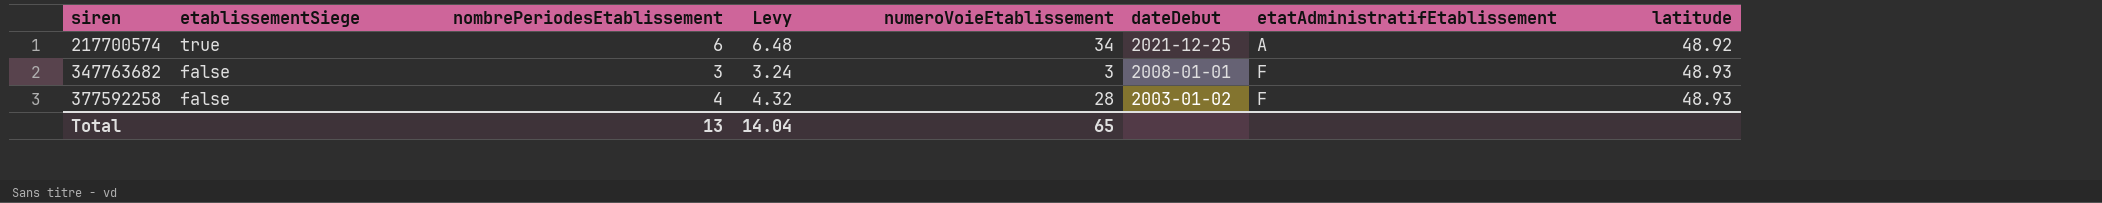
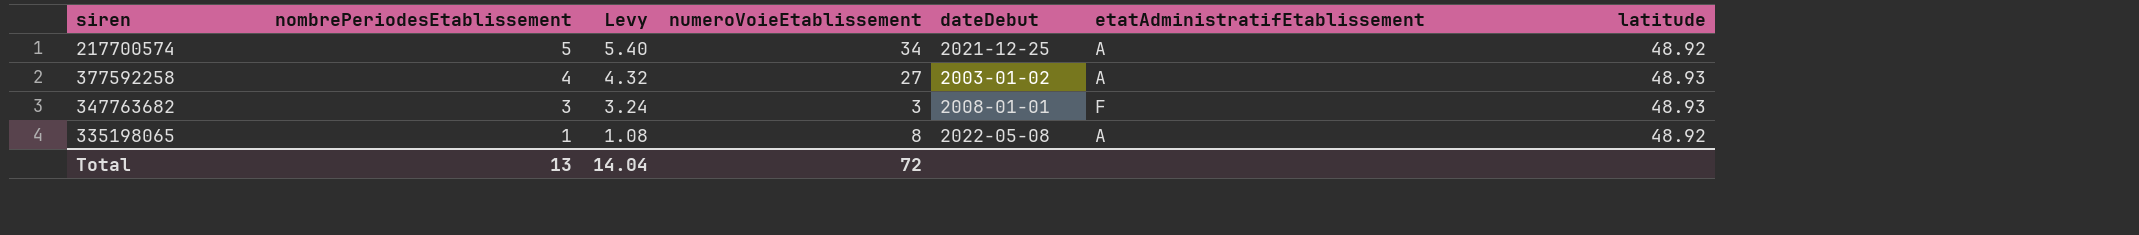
row order: siren ascending -> nombrePeriodesEtablissement descending
column etablissementSiege | position: 2 -> none
217700574 | nombrePeriodesEtablissement: 6 -> 5
217700574 | Levy: 6.48 -> 5.40
377592258 | numeroVoieEtablissement: 28 -> 27
377592258 | etatAdministratifEtablissement: F -> A
row 335198065: none -> 1 | 1.08 | 8 | 2022-05-08 | A | 48.92
Total | numeroVoieEtablissement: 65 -> 72

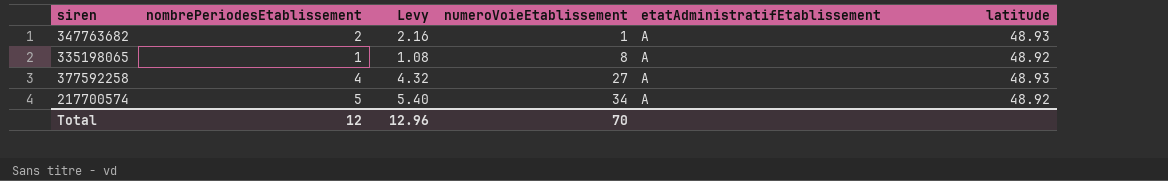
row order: nombrePeriodesEtablissement descending -> numeroVoieEtablissement ascending
column dateDebut | position: 5 -> none
347763682 | nombrePeriodesEtablissement: 3 -> 2
347763682 | Levy: 3.24 -> 2.16
347763682 | numeroVoieEtablissement: 3 -> 1
347763682 | etatAdministratifEtablissement: F -> A
Total | nombrePeriodesEtablissement: 13 -> 12
Total | Levy: 14.04 -> 12.96
Total | numeroVoieEtablissement: 72 -> 70

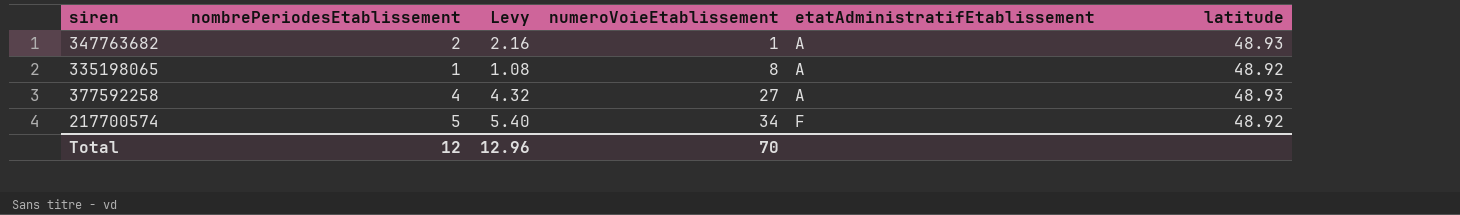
217700574 | etatAdministratifEtablissement: A -> F

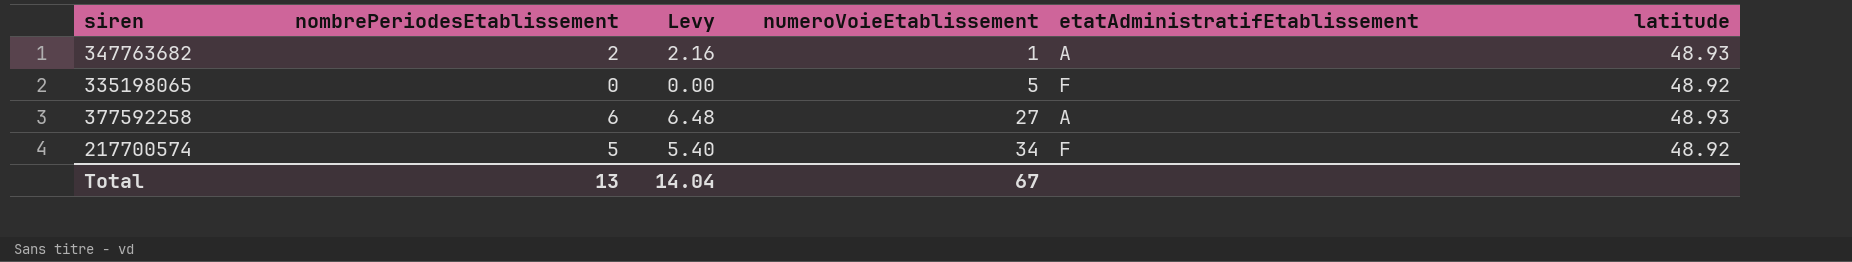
335198065 | nombrePeriodesEtablissement: 1 -> 0
335198065 | Levy: 1.08 -> 0.00
335198065 | numeroVoieEtablissement: 8 -> 5
335198065 | etatAdministratifEtablissement: A -> F
377592258 | nombrePeriodesEtablissement: 4 -> 6
377592258 | Levy: 4.32 -> 6.48
Total | nombrePeriodesEtablissement: 12 -> 13
Total | Levy: 12.96 -> 14.04
Total | numeroVoieEtablissement: 70 -> 67

